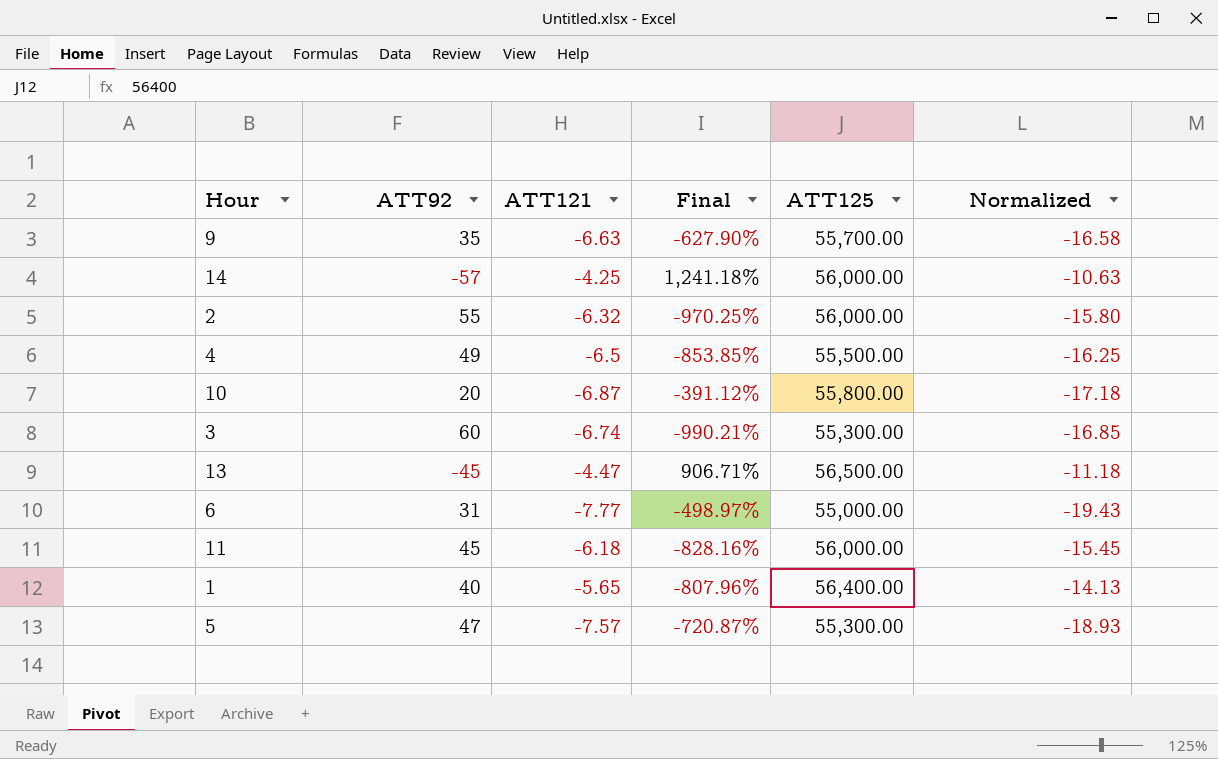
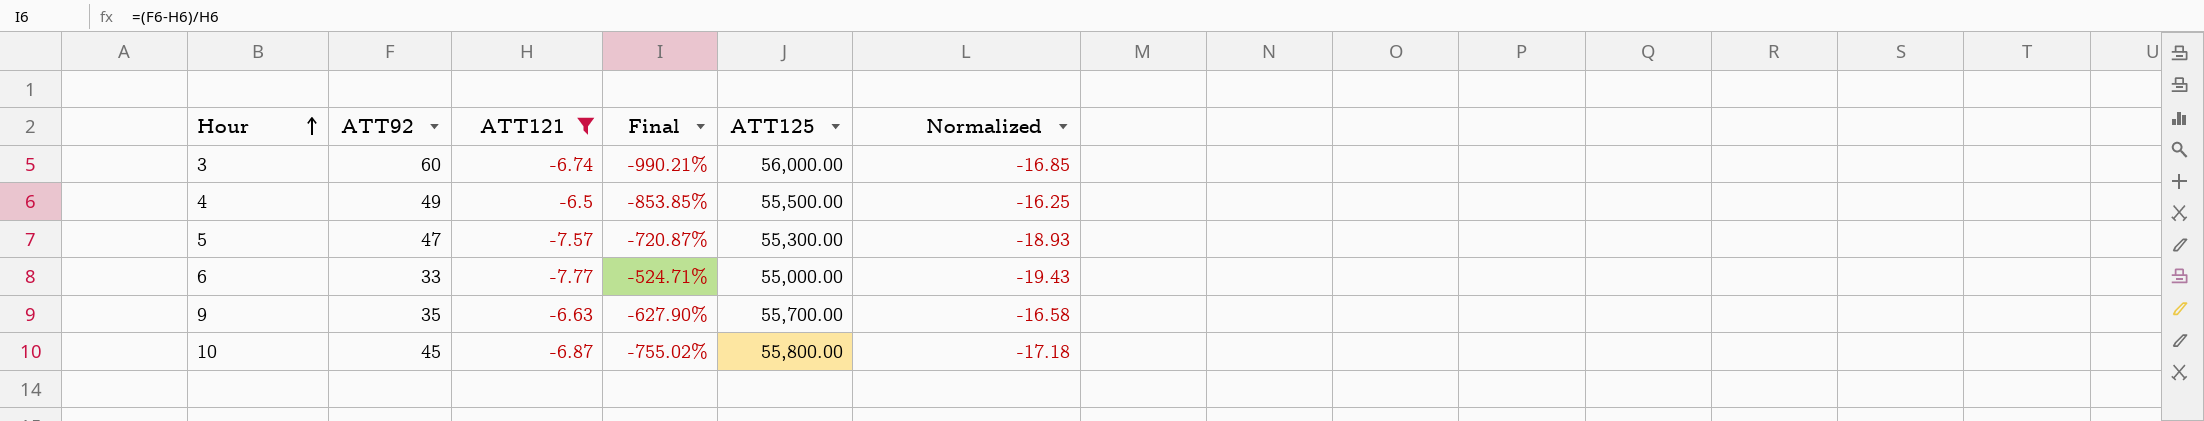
filter: none -> ATT121 <= -6.5
row order: none -> Hour ascending
3 | ATT125: 55,300.00 -> 56,000.00
6 | ATT92: 31 -> 33
6 | Final: -498.97% -> -524.71%
10 | ATT92: 20 -> 45
10 | Final: -391.12% -> -755.02%

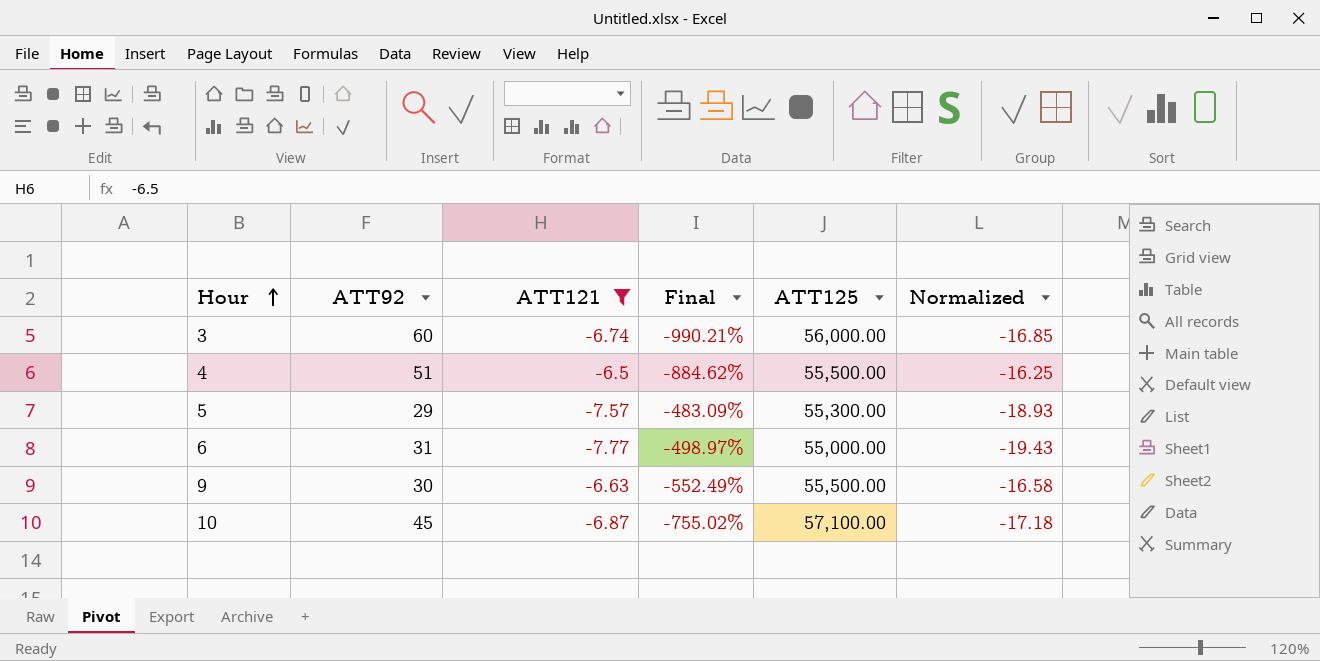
4 | ATT92: 49 -> 51
4 | Final: -853.85% -> -884.62%
5 | ATT92: 47 -> 29
5 | Final: -720.87% -> -483.09%
6 | ATT92: 33 -> 31
6 | Final: -524.71% -> -498.97%
9 | ATT92: 35 -> 30
9 | Final: -627.90% -> -552.49%
9 | ATT125: 55,700.00 -> 55,500.00
10 | ATT125: 55,800.00 -> 57,100.00

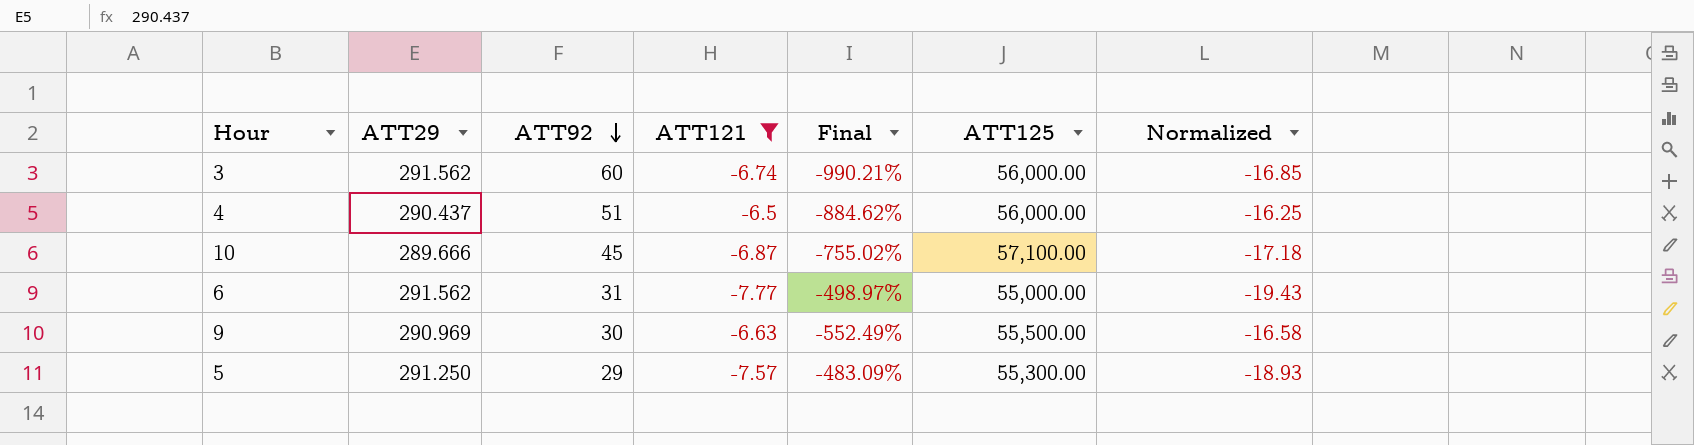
row order: Hour ascending -> ATT92 descending
column ATT29 | position: none -> 2
4 | ATT125: 55,500.00 -> 56,000.00

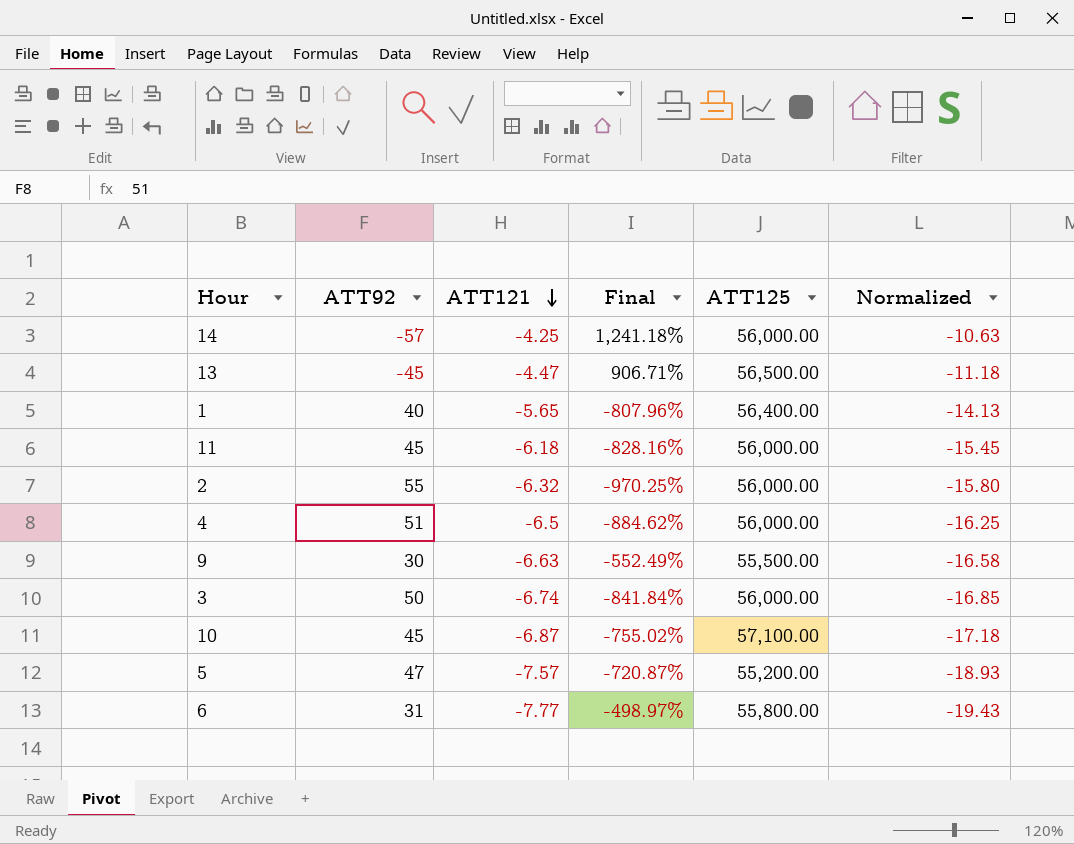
filter: ATT121 <= -6.5 -> none
row order: ATT92 descending -> ATT121 descending
column ATT29 | position: 2 -> none
3 | ATT92: 60 -> 50
3 | Final: -990.21% -> -841.84%
5 | ATT92: 29 -> 47
5 | Final: -483.09% -> -720.87%
5 | ATT125: 55,300.00 -> 55,200.00
6 | ATT125: 55,000.00 -> 55,800.00

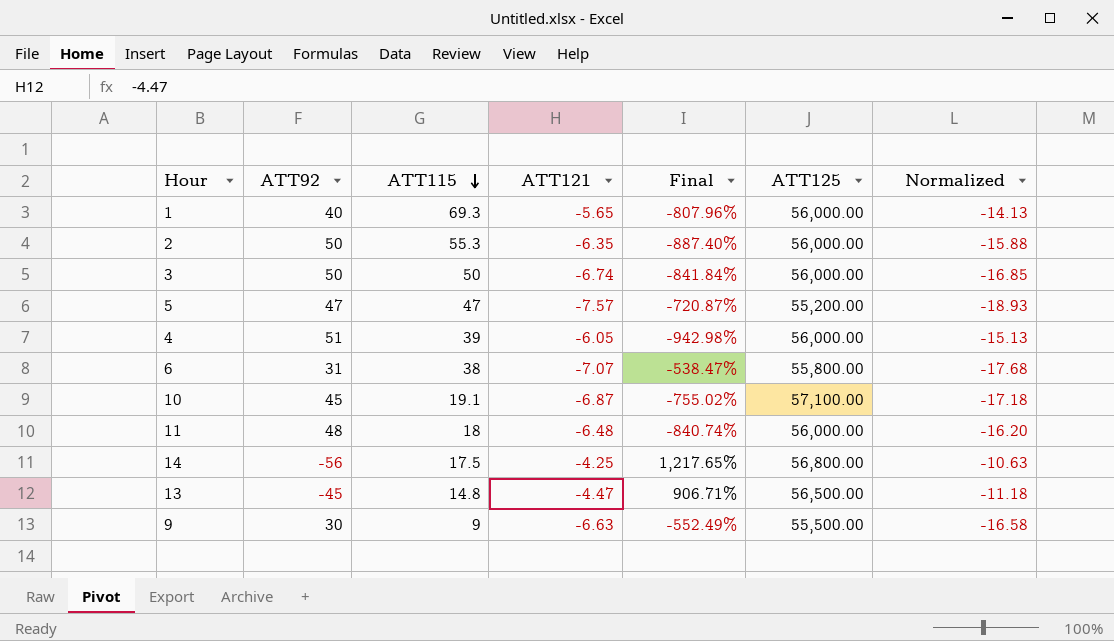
row order: ATT121 descending -> ATT115 descending
column ATT115 | position: none -> 3
1 | ATT125: 56,400.00 -> 56,000.00
2 | ATT92: 55 -> 50
2 | ATT121: -6.32 -> -6.35
2 | Final: -970.25% -> -887.40%
2 | Normalized: -15.80 -> -15.88
4 | ATT121: -6.5 -> -6.05
4 | Final: -884.62% -> -942.98%
4 | Normalized: -16.25 -> -15.13
6 | ATT121: -7.77 -> -7.07
6 | Final: -498.97% -> -538.47%
6 | Normalized: -19.43 -> -17.68
11 | ATT92: 45 -> 48
11 | ATT121: -6.18 -> -6.48
11 | Final: -828.16% -> -840.74%
11 | Normalized: -15.45 -> -16.20
14 | ATT92: -57 -> -56
14 | Final: 1,241.18% -> 1,217.65%
14 | ATT125: 56,000.00 -> 56,800.00

